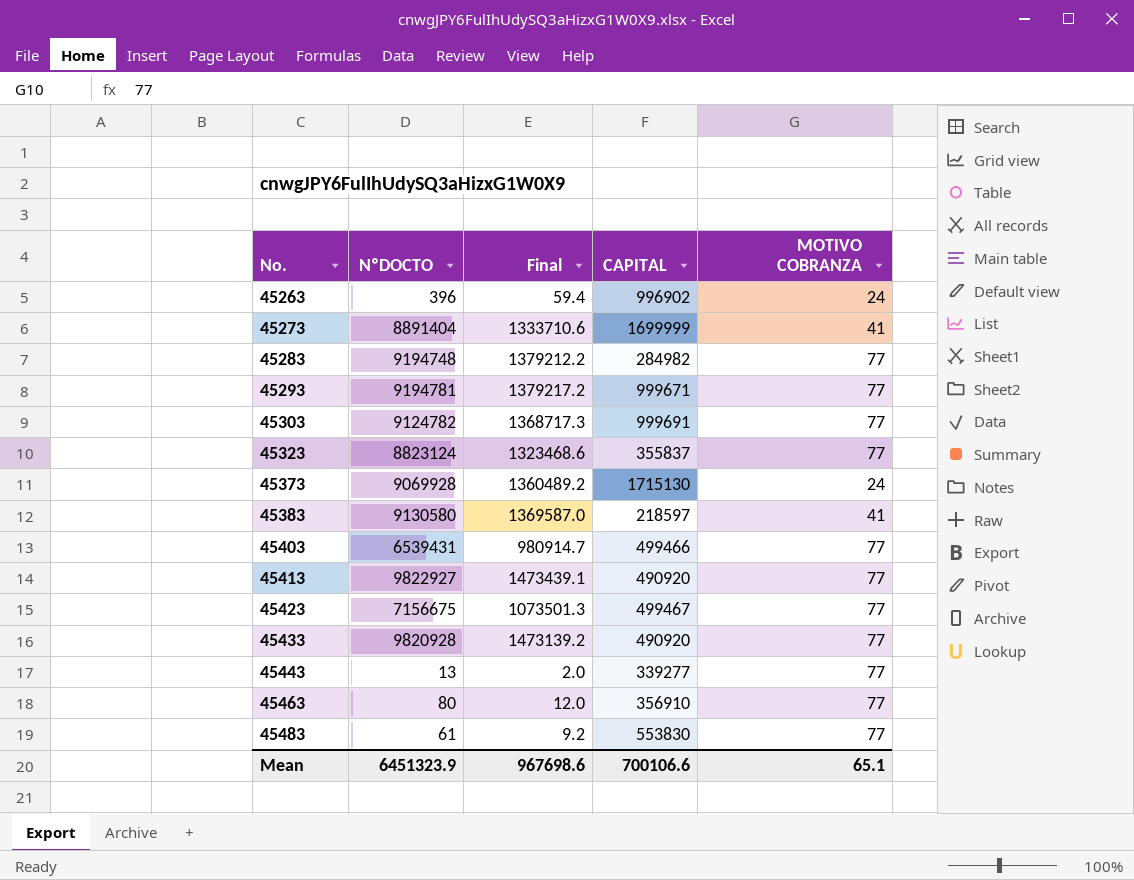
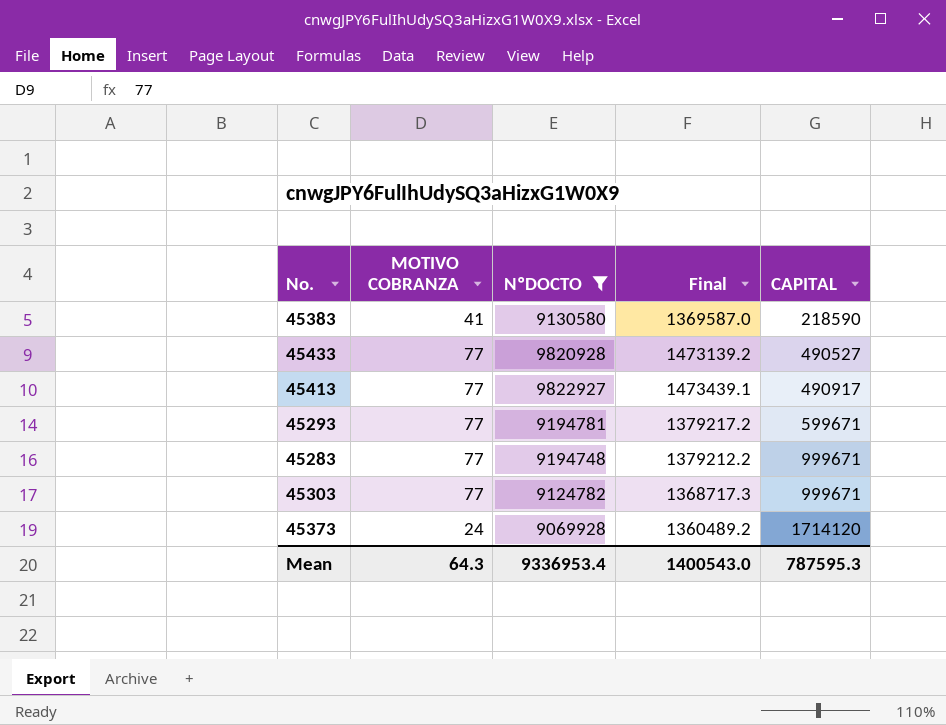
filter: none -> NºDOCTO >= 9069928
row order: No. ascending -> CAPITAL ascending
column MOTIVO COBRANZA | position: 5 -> 2
45383 | CAPITAL: 218597 -> 218590
45433 | CAPITAL: 490920 -> 490527
45413 | CAPITAL: 490920 -> 490917
45293 | CAPITAL: 999671 -> 599671
45283 | CAPITAL: 284982 -> 999671
45303 | CAPITAL: 999691 -> 999671
45373 | CAPITAL: 1715130 -> 1714120
Mean | MOTIVO COBRANZA: 65.1 -> 64.3
Mean | NºDOCTO: 6451323.9 -> 9336953.4
Mean | Final: 967698.6 -> 1400543.0
Mean | CAPITAL: 700106.6 -> 787595.3

